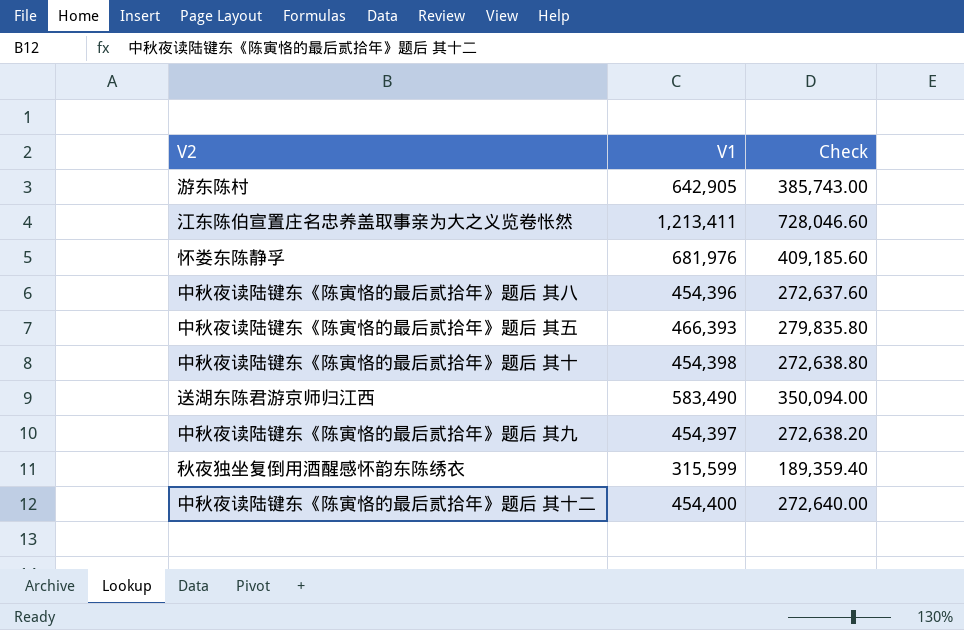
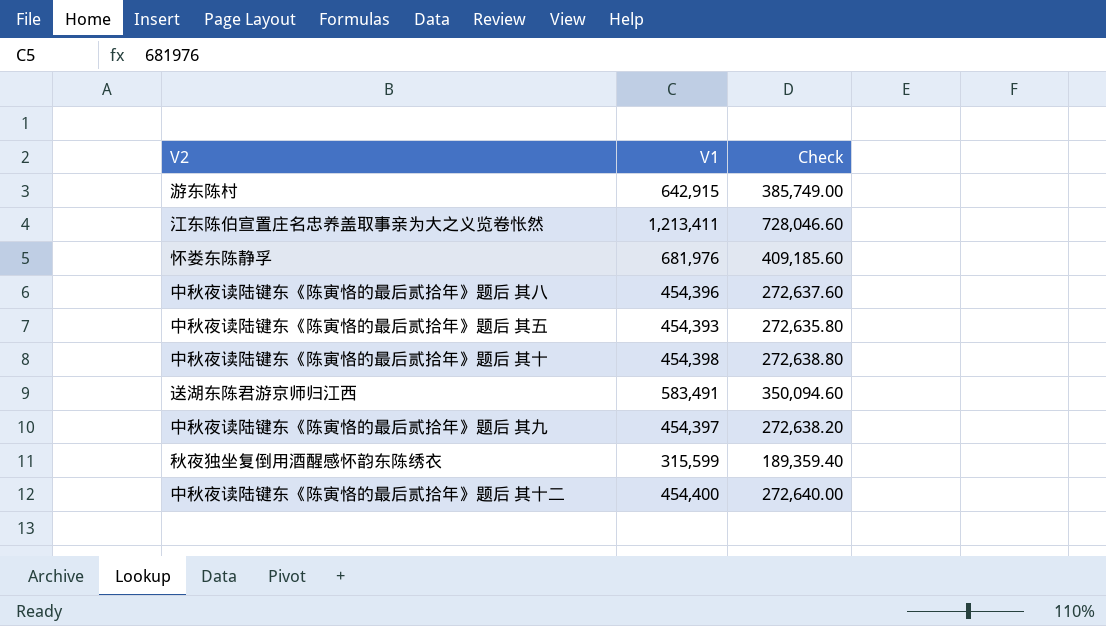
游东陈村 | V1: 642,905 -> 642,915
游东陈村 | Check: 385,743.00 -> 385,749.00
中秋夜读陆键东《陈寅恪的最后贰拾年》题后 其五 | V1: 466,393 -> 454,393
中秋夜读陆键东《陈寅恪的最后贰拾年》题后 其五 | Check: 279,835.80 -> 272,635.80
送湖东陈君游京师归江西 | V1: 583,490 -> 583,491
送湖东陈君游京师归江西 | Check: 350,094.00 -> 350,094.60

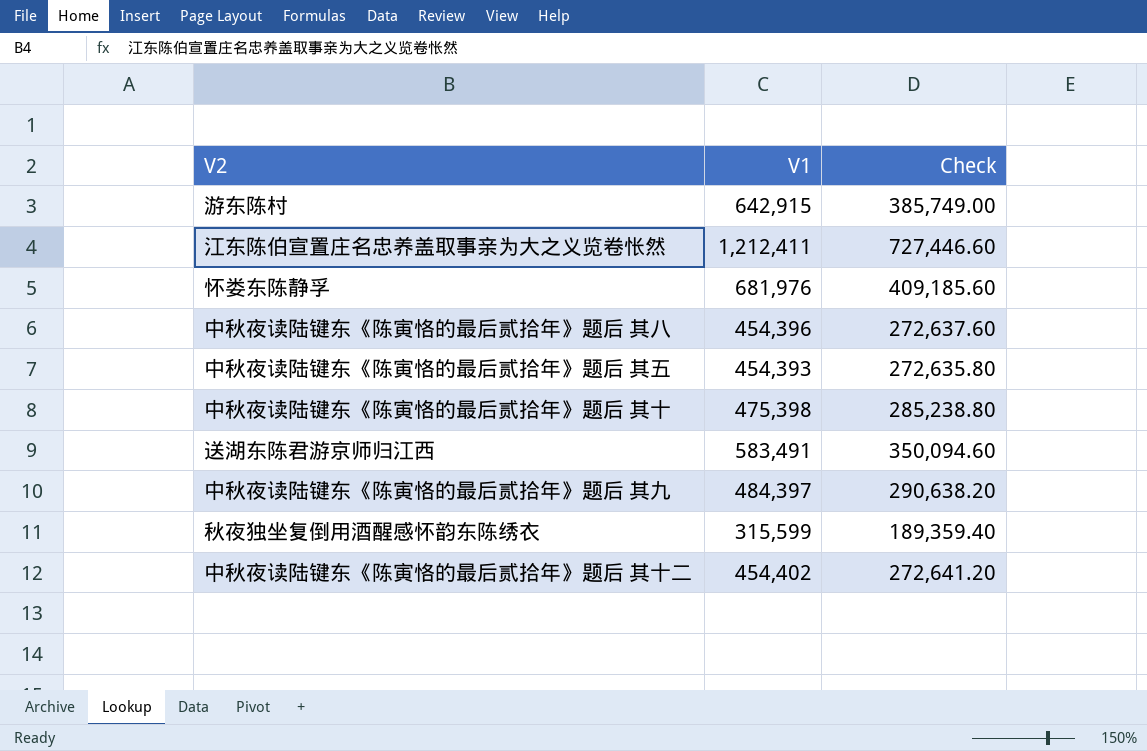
江东陈伯宣置庄名忠养盖取事亲为大之义览卷怅然 | V1: 1,213,411 -> 1,212,411
江东陈伯宣置庄名忠养盖取事亲为大之义览卷怅然 | Check: 728,046.60 -> 727,446.60
中秋夜读陆键东《陈寅恪的最后贰拾年》题后 其十 | V1: 454,398 -> 475,398
中秋夜读陆键东《陈寅恪的最后贰拾年》题后 其十 | Check: 272,638.80 -> 285,238.80
中秋夜读陆键东《陈寅恪的最后贰拾年》题后 其九 | V1: 454,397 -> 484,397
中秋夜读陆键东《陈寅恪的最后贰拾年》题后 其九 | Check: 272,638.20 -> 290,638.20
中秋夜读陆键东《陈寅恪的最后贰拾年》题后 其十二 | V1: 454,400 -> 454,402
中秋夜读陆键东《陈寅恪的最后贰拾年》题后 其十二 | Check: 272,640.00 -> 272,641.20

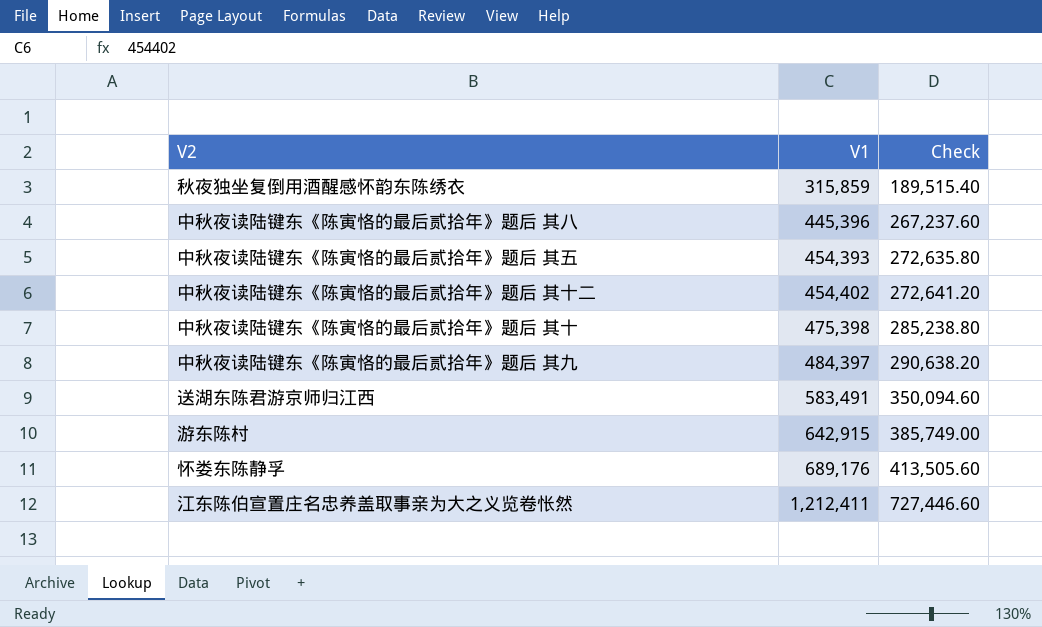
row order: none -> V1 ascending
秋夜独坐复倒用酒醒感怀韵东陈绣衣 | V1: 315,599 -> 315,859
秋夜独坐复倒用酒醒感怀韵东陈绣衣 | Check: 189,359.40 -> 189,515.40
中秋夜读陆键东《陈寅恪的最后贰拾年》题后 其八 | V1: 454,396 -> 445,396
中秋夜读陆键东《陈寅恪的最后贰拾年》题后 其八 | Check: 272,637.60 -> 267,237.60
怀娄东陈静孚 | V1: 681,976 -> 689,176
怀娄东陈静孚 | Check: 409,185.60 -> 413,505.60

